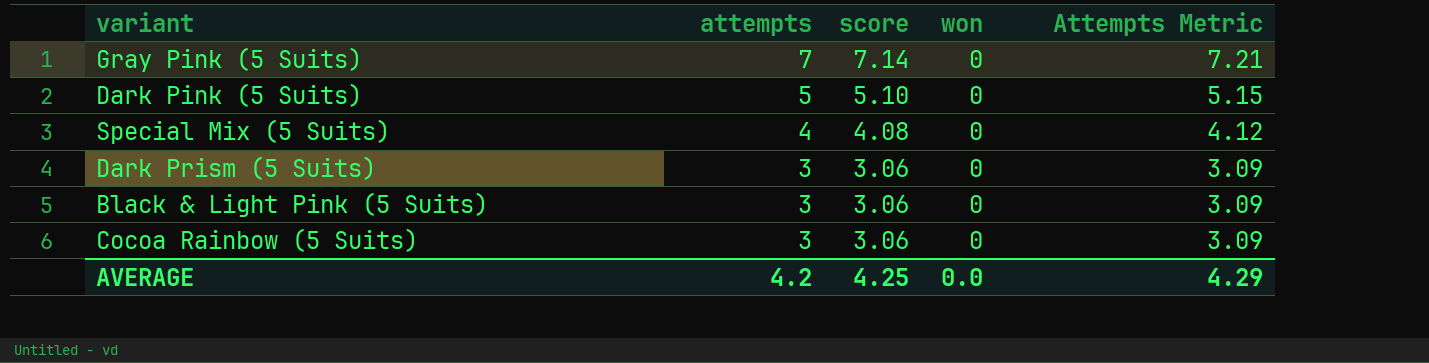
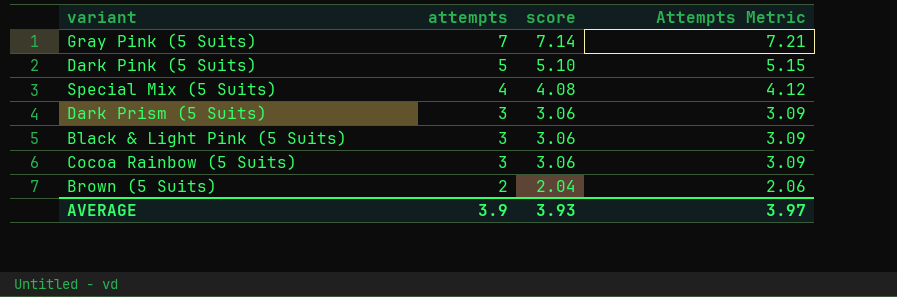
column won | position: 4 -> none
row Brown (5 Suits): none -> 2 | 2.04 | 2.06
AVERAGE | attempts: 4.2 -> 3.9
AVERAGE | score: 4.25 -> 3.93
AVERAGE | Attempts Metric: 4.29 -> 3.97

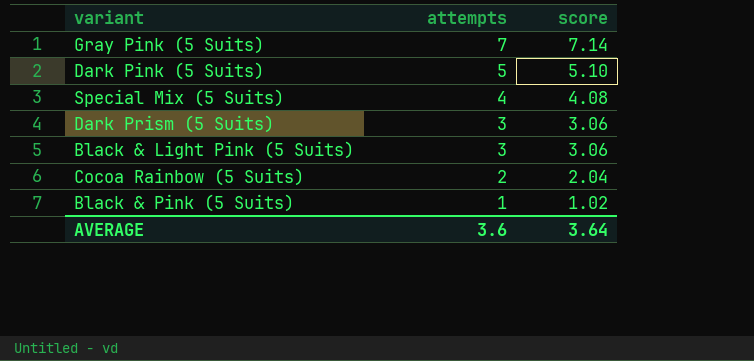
column Attempts Metric | formula: [attempts] * 1.03 -> none
row Brown (5 Suits): 2 | 2.04 | 2.06 -> none
Cocoa Rainbow (5 Suits) | attempts: 3 -> 2
Cocoa Rainbow (5 Suits) | score: 3.06 -> 2.04
row Black & Pink (5 Suits): none -> 1 | 1.02
AVERAGE | attempts: 3.9 -> 3.6
AVERAGE | score: 3.93 -> 3.64

